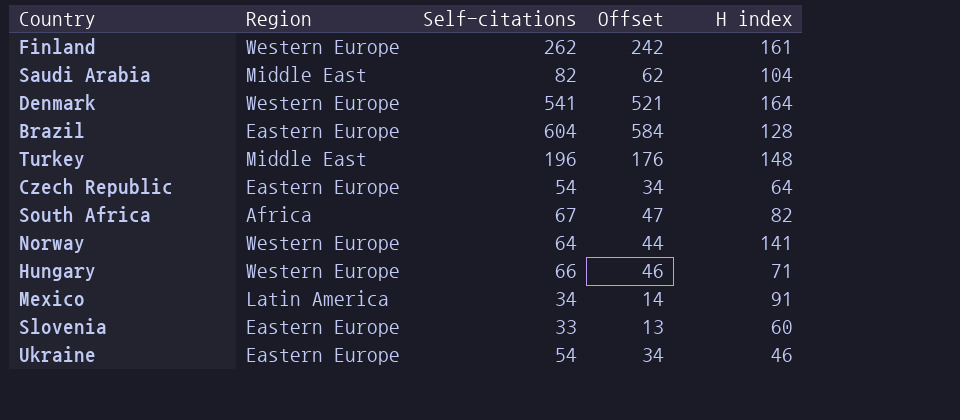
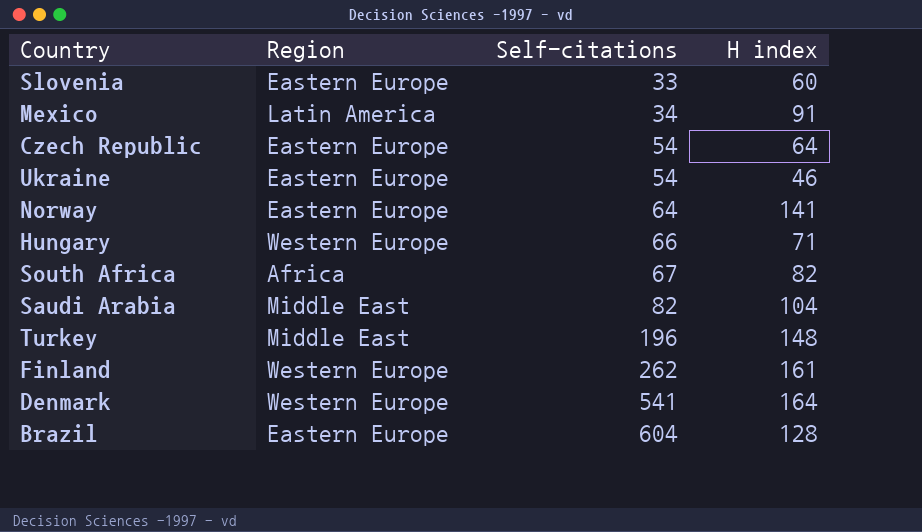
row order: none -> Self-citations ascending
column Offset | formula: [Self-citations] - 20 -> none
Norway | Region: Western Europe -> Eastern Europe

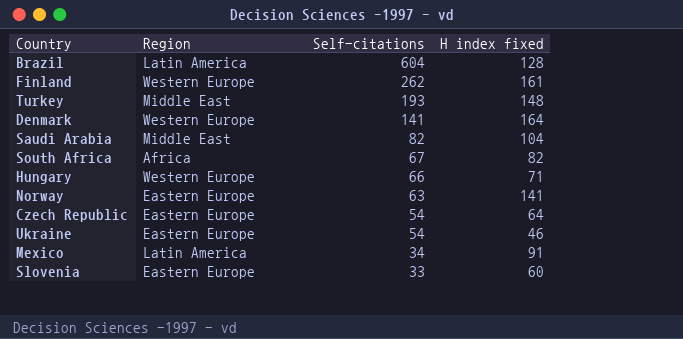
row order: Self-citations ascending -> Self-citations descending
column name: H index -> H index fixed
Brazil | Region: Eastern Europe -> Latin America
Turkey | Self-citations: 196 -> 193
Denmark | Self-citations: 541 -> 141
Norway | Self-citations: 64 -> 63

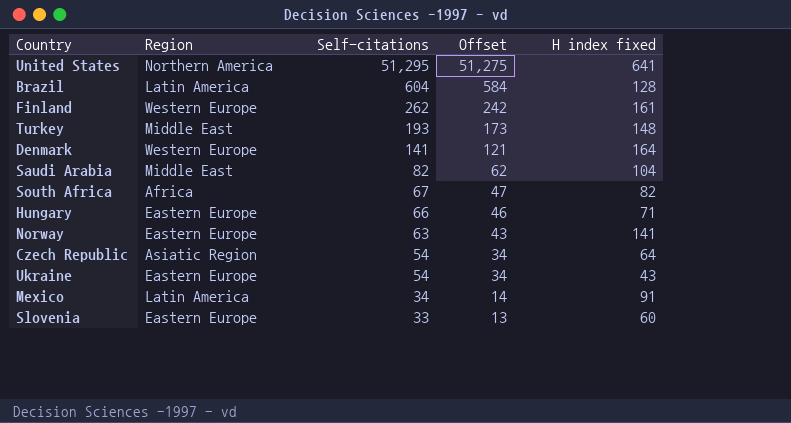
column Offset | formula: none -> [Self-citations] - 20
row United States: none -> Northern America | 51,295 | 51,275 | 641
Hungary | Region: Western Europe -> Eastern Europe
Czech Republic | Region: Eastern Europe -> Asiatic Region
Ukraine | H index fixed: 46 -> 43

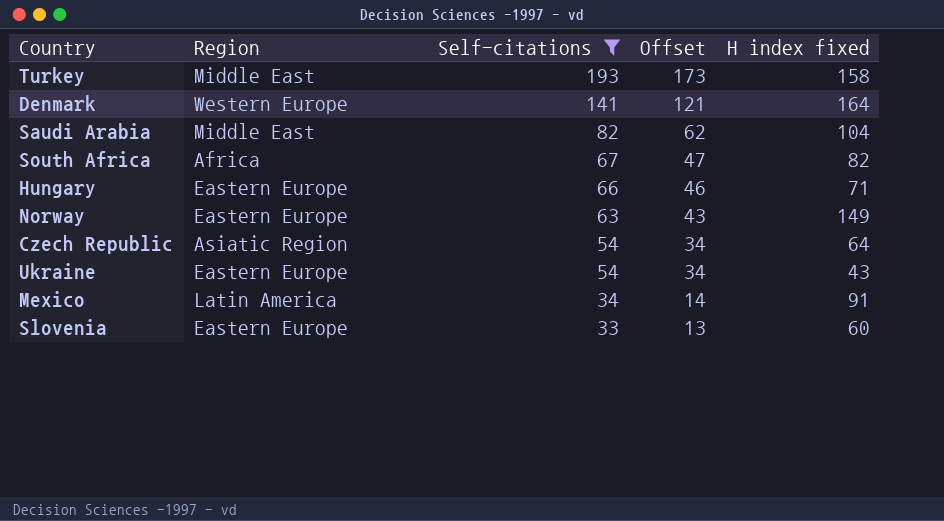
filter: none -> Self-citations <= 193
Turkey | H index fixed: 148 -> 158
Norway | H index fixed: 141 -> 149

